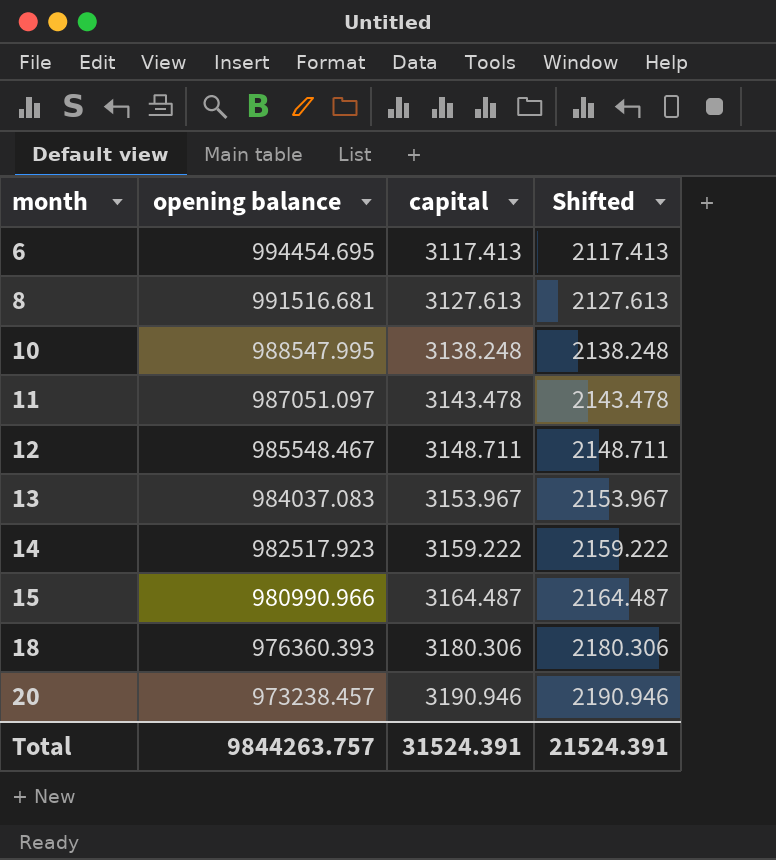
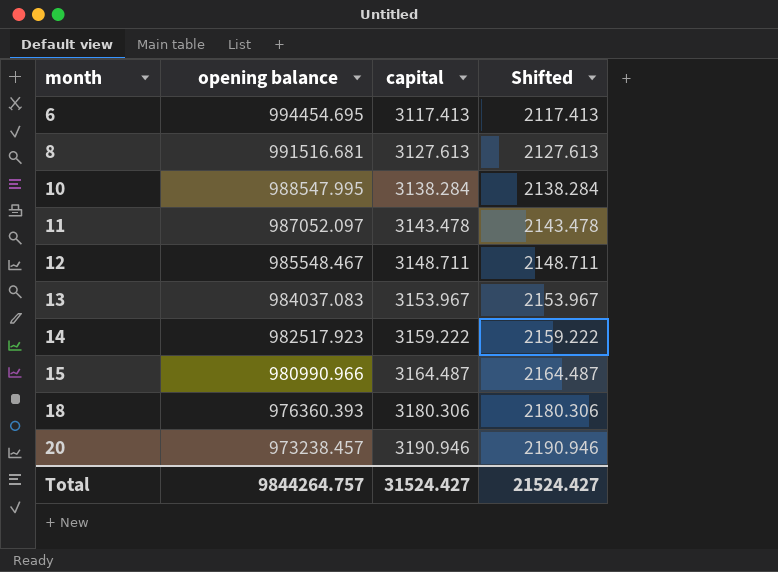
10 | capital: 3138.248 -> 3138.284
10 | Shifted: 2138.248 -> 2138.284
11 | opening balance: 987051.097 -> 987052.097
Total | opening balance: 9844263.757 -> 9844264.757
Total | capital: 31524.391 -> 31524.427
Total | Shifted: 21524.391 -> 21524.427

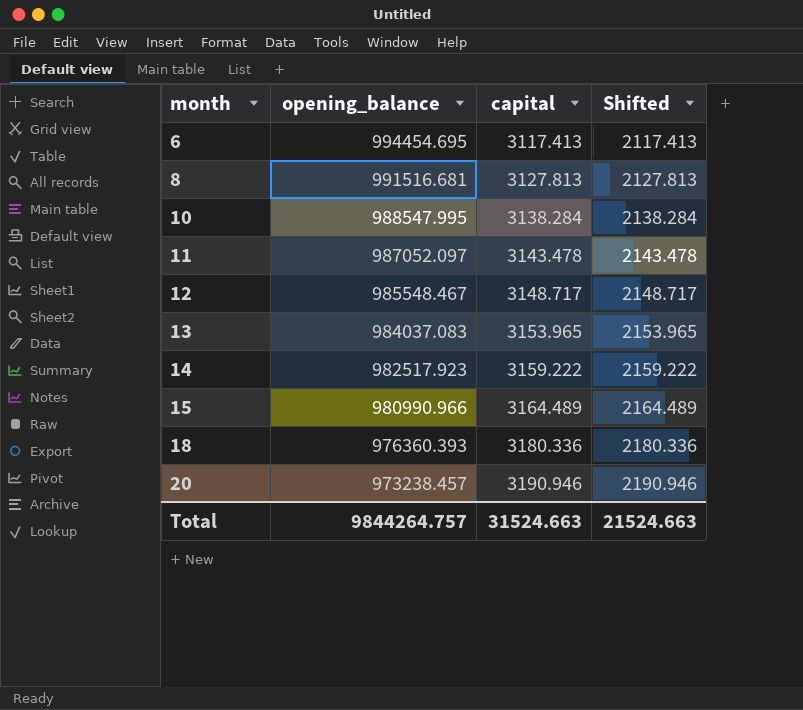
column name: opening balance -> opening_balance
8 | capital: 3127.613 -> 3127.813
8 | Shifted: 2127.613 -> 2127.813
12 | capital: 3148.711 -> 3148.717
12 | Shifted: 2148.711 -> 2148.717
13 | capital: 3153.967 -> 3153.965
13 | Shifted: 2153.967 -> 2153.965
15 | capital: 3164.487 -> 3164.489
15 | Shifted: 2164.487 -> 2164.489
18 | capital: 3180.306 -> 3180.336
18 | Shifted: 2180.306 -> 2180.336
Total | capital: 31524.427 -> 31524.663
Total | Shifted: 21524.427 -> 21524.663

